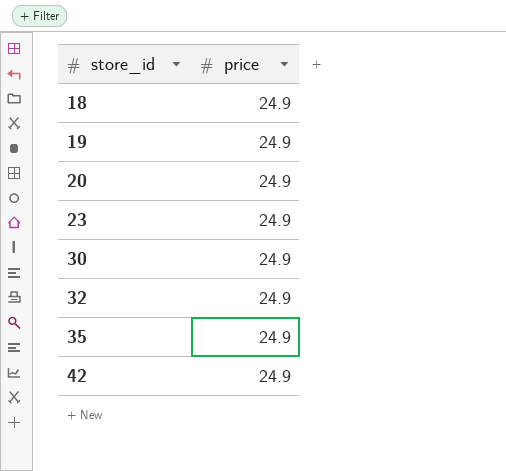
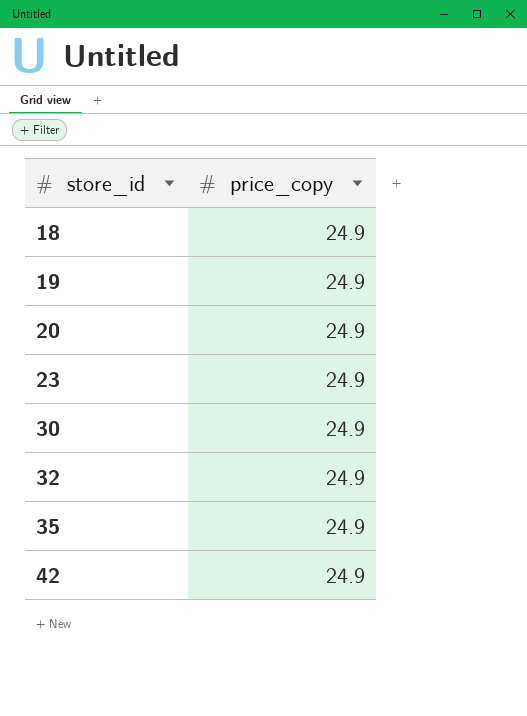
column name: price -> price_copy

